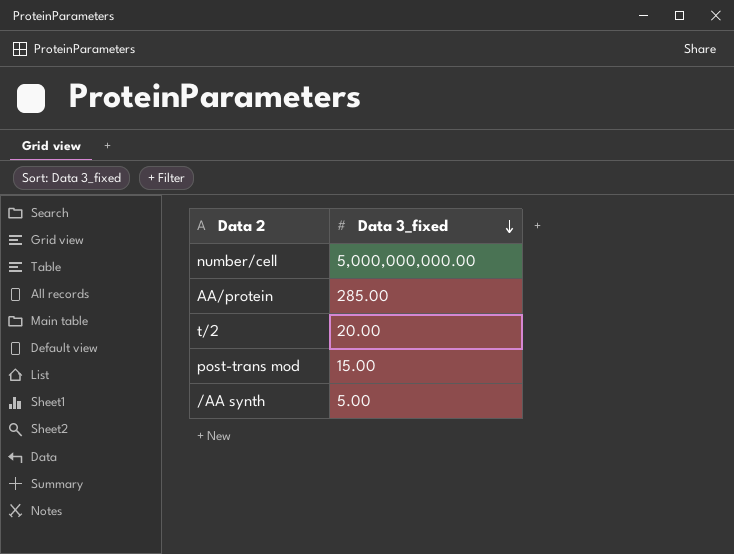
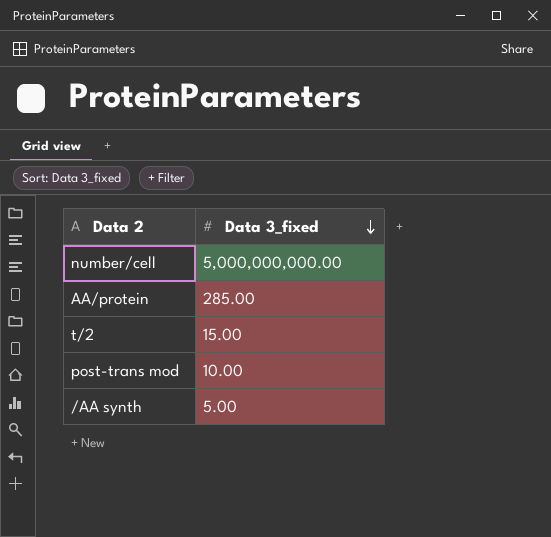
t/2 | Data 3_fixed: 20.00 -> 15.00
post-trans mod | Data 3_fixed: 15.00 -> 10.00

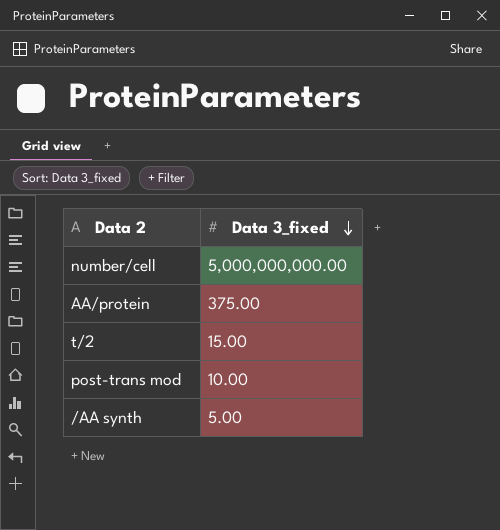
AA/protein | Data 3_fixed: 285.00 -> 375.00

